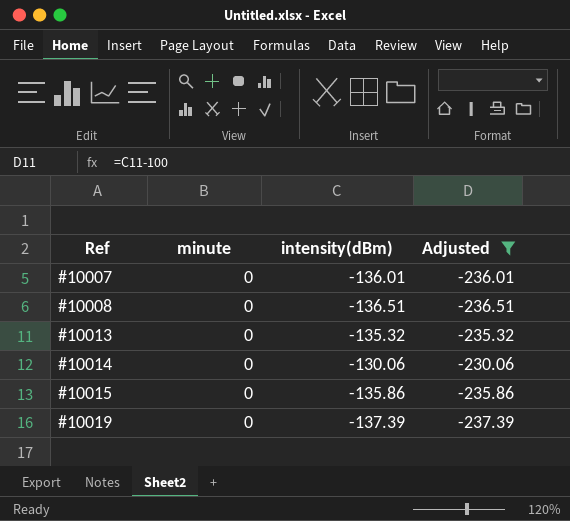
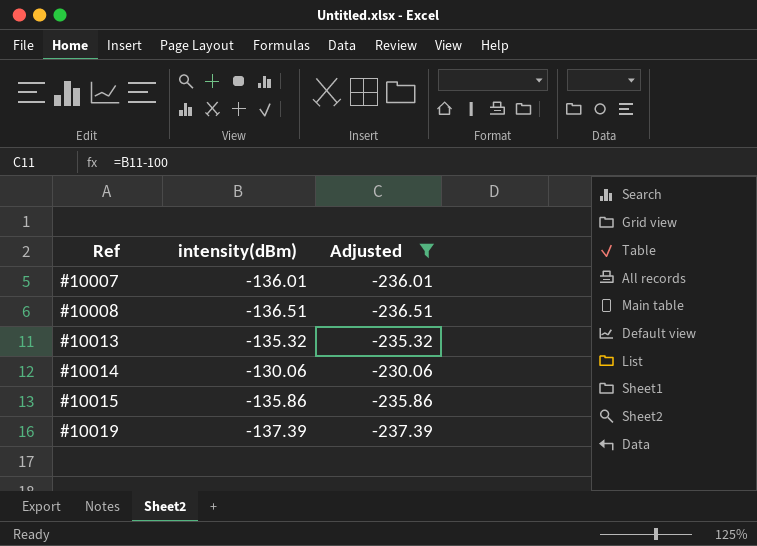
column minute | position: 2 -> none

